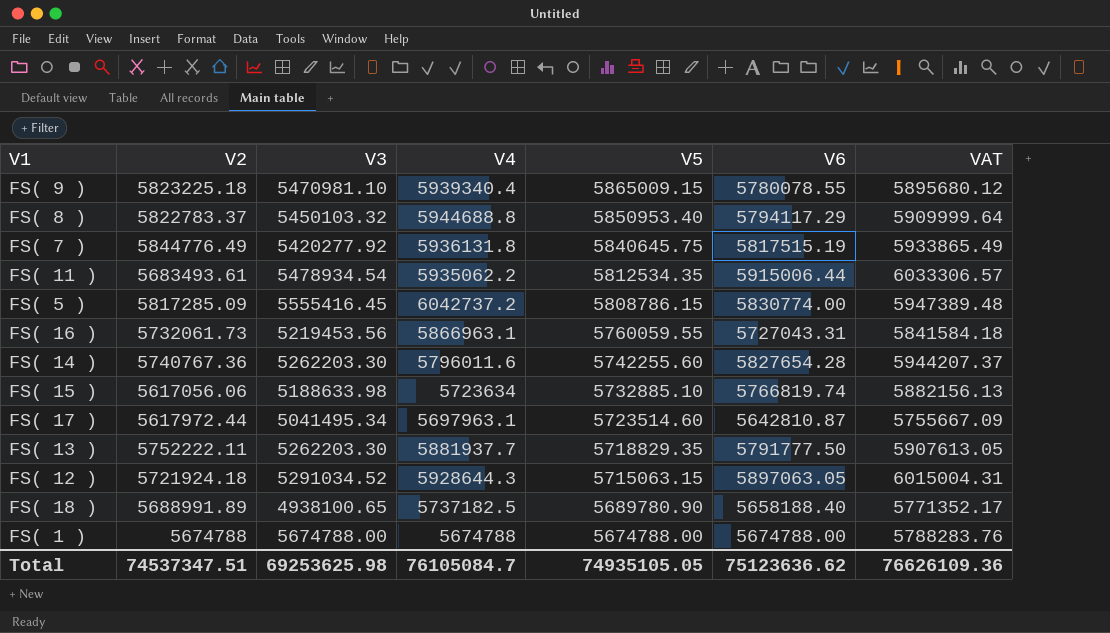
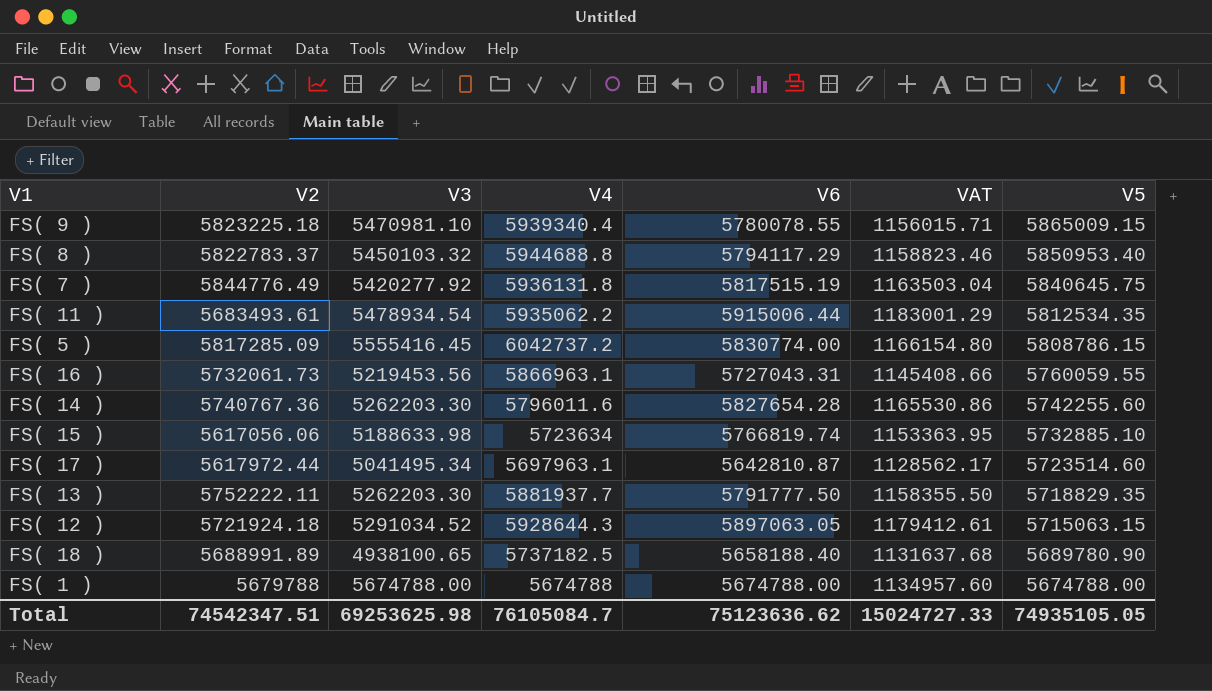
column VAT | formula: [V6] * 1.02 -> [V6] * 0.2
column V5 | position: 5 -> 7
FS( 1 ) | V2: 5674788 -> 5679788
Total | V2: 74537347.51 -> 74542347.51
Total | VAT: 76626109.36 -> 15024727.33

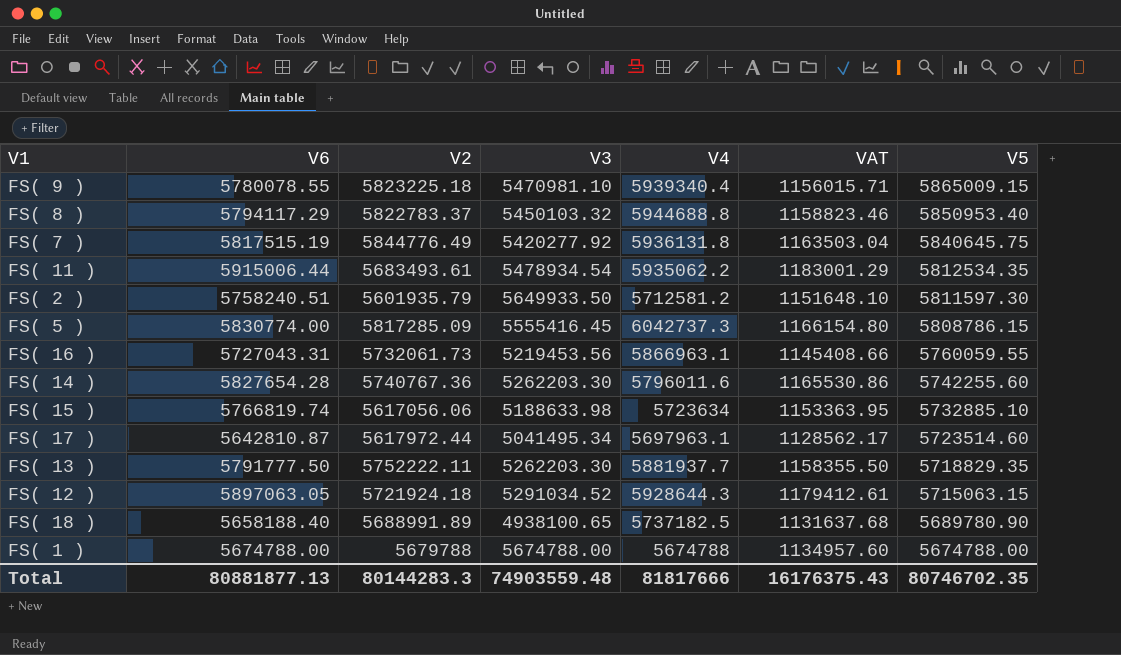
column V6 | position: 5 -> 2
row FS( 2 ): none -> 5758240.51 | 5601935.79 | 5649933.50 | 5712581.2 | 1151648.10 | 5811597.30
FS( 5 ) | V4: 6042737.2 -> 6042737.3
Total | V6: 75123636.62 -> 80881877.13
Total | V2: 74542347.51 -> 80144283.3
Total | V3: 69253625.98 -> 74903559.48
Total | V4: 76105084.7 -> 81817666
Total | VAT: 15024727.33 -> 16176375.43
Total | V5: 74935105.05 -> 80746702.35

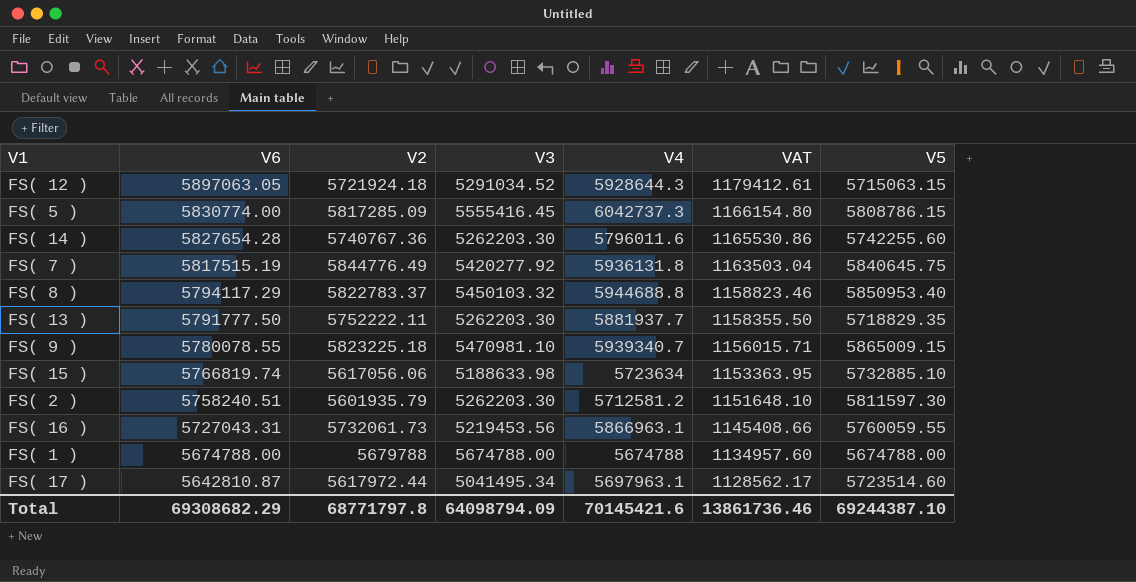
row order: V5 descending -> V6 descending
row FS( 11 ): 5915006.44 | 5683493.61 | 5478934.54 | 5935062.2 | 1183001.29 | 5812534.35 -> none
row FS( 18 ): 5658188.40 | 5688991.89 | 4938100.65 | 5737182.5 | 1131637.68 | 5689780.90 -> none
FS( 9 ) | V4: 5939340.4 -> 5939340.7
FS( 2 ) | V3: 5649933.50 -> 5262203.30
Total | V6: 80881877.13 -> 69308682.29
Total | V2: 80144283.3 -> 68771797.8
Total | V3: 74903559.48 -> 64098794.09
Total | V4: 81817666 -> 70145421.6
Total | VAT: 16176375.43 -> 13861736.46
Total | V5: 80746702.35 -> 69244387.10

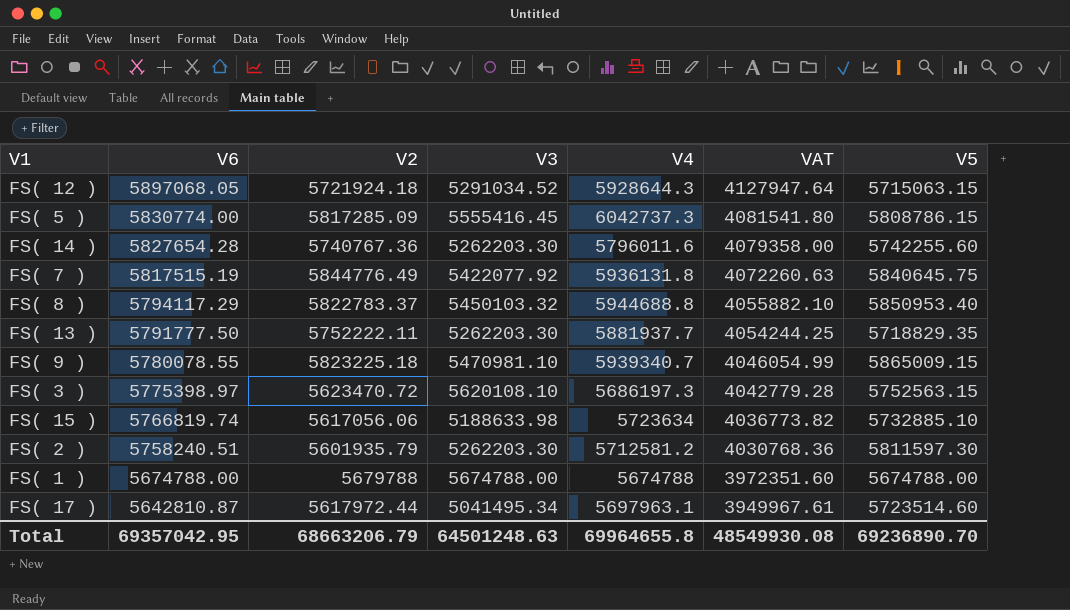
column VAT | formula: [V6] * 0.2 -> [V6] * 0.7
row FS( 16 ): 5727043.31 | 5732061.73 | 5219453.56 | 5866963.1 | 1145408.66 | 5760059.55 -> none
FS( 12 ) | V6: 5897063.05 -> 5897068.05
FS( 7 ) | V3: 5420277.92 -> 5422077.92
row FS( 3 ): none -> 5775398.97 | 5623470.72 | 5620108.10 | 5686197.3 | 4042779.28 | 5752563.15
Total | V6: 69308682.29 -> 69357042.95
Total | V2: 68771797.8 -> 68663206.79
Total | V3: 64098794.09 -> 64501248.63
Total | V4: 70145421.6 -> 69964655.8
Total | VAT: 13861736.46 -> 48549930.08
Total | V5: 69244387.10 -> 69236890.70

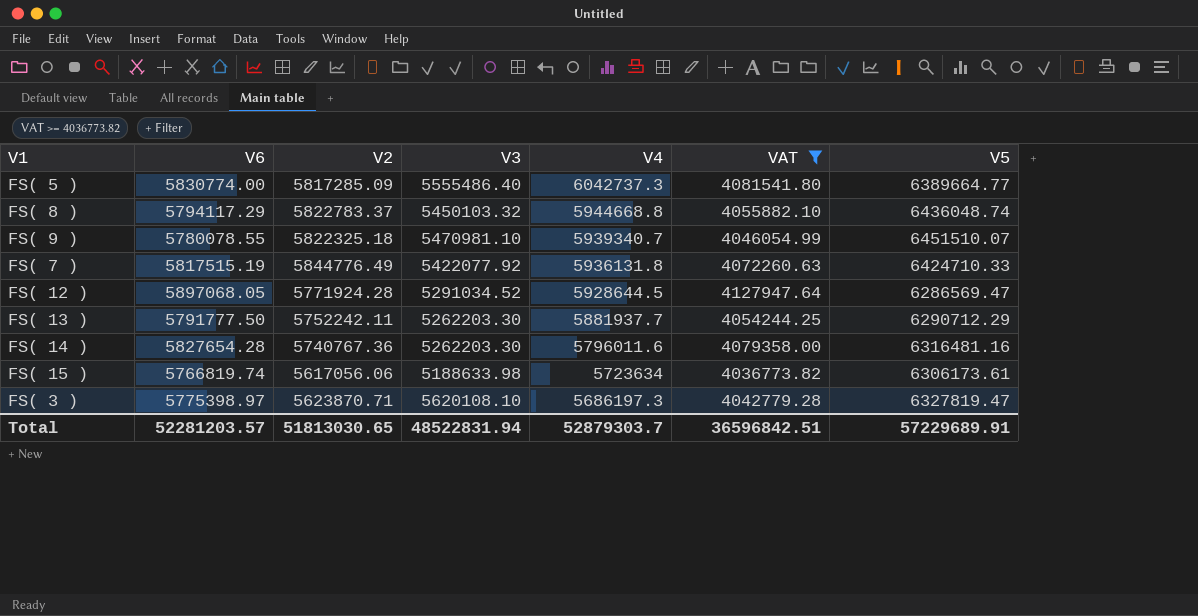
filter: none -> VAT >= 4036773.82
row order: V6 descending -> V4 descending
FS( 5 ) | V3: 5555416.45 -> 5555486.40
FS( 5 ) | V5: 5808786.15 -> 6389664.77
FS( 8 ) | V4: 5944688.8 -> 5944668.8
FS( 8 ) | V5: 5850953.40 -> 6436048.74
FS( 9 ) | V2: 5823225.18 -> 5822325.18
FS( 9 ) | V5: 5865009.15 -> 6451510.07
FS( 7 ) | V5: 5840645.75 -> 6424710.33
FS( 12 ) | V2: 5721924.18 -> 5771924.28
FS( 12 ) | V4: 5928644.3 -> 5928644.5
FS( 12 ) | V5: 5715063.15 -> 6286569.47
FS( 13 ) | V2: 5752222.11 -> 5752242.11
FS( 13 ) | V5: 5718829.35 -> 6290712.29
FS( 14 ) | V5: 5742255.60 -> 6316481.16
FS( 15 ) | V5: 5732885.10 -> 6306173.61
FS( 3 ) | V2: 5623470.72 -> 5623870.71
FS( 3 ) | V5: 5752563.15 -> 6327819.47
Total | V6: 69357042.95 -> 52281203.57
Total | V2: 68663206.79 -> 51813030.65
Total | V3: 64501248.63 -> 48522831.94
Total | V4: 69964655.8 -> 52879303.7
Total | VAT: 48549930.08 -> 36596842.51
Total | V5: 69236890.70 -> 57229689.91

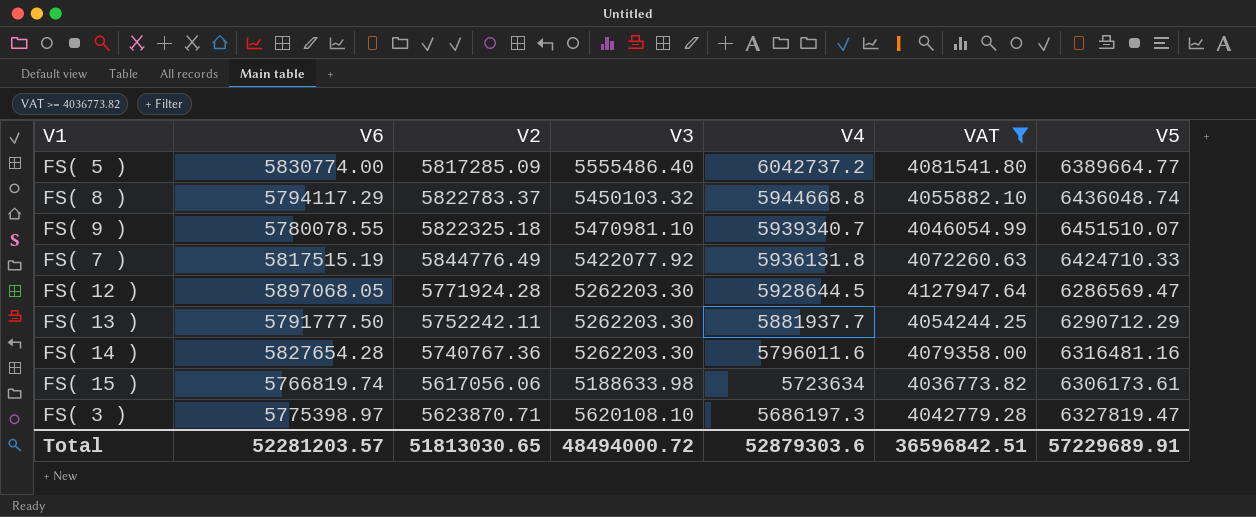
FS( 5 ) | V4: 6042737.3 -> 6042737.2
FS( 12 ) | V3: 5291034.52 -> 5262203.30
Total | V3: 48522831.94 -> 48494000.72
Total | V4: 52879303.7 -> 52879303.6

